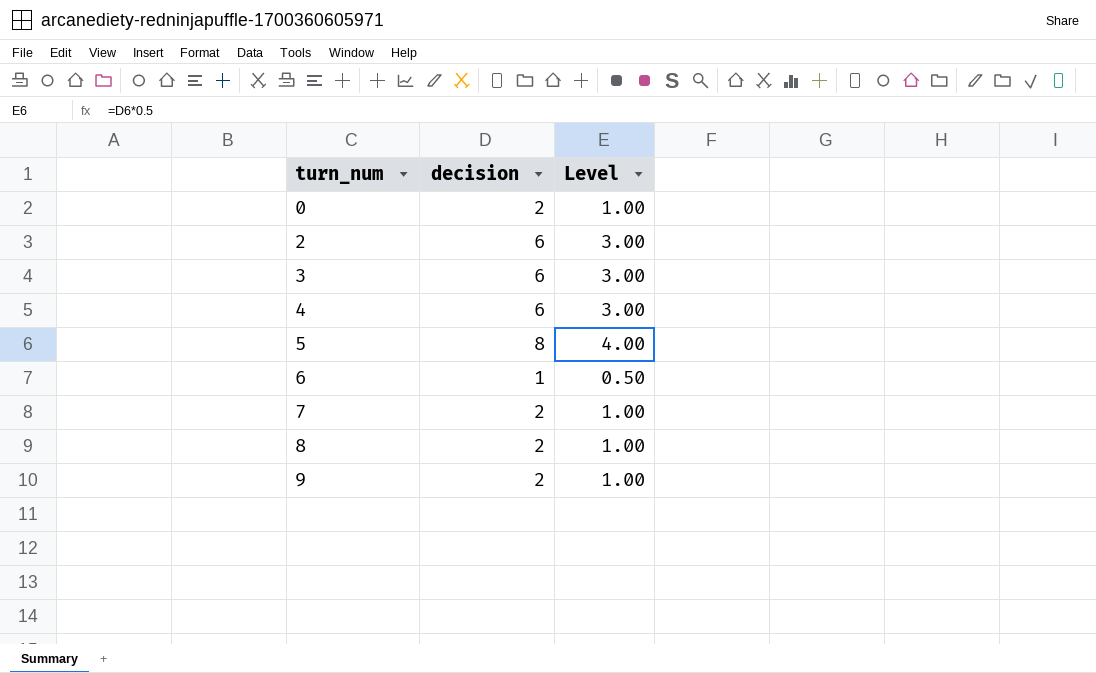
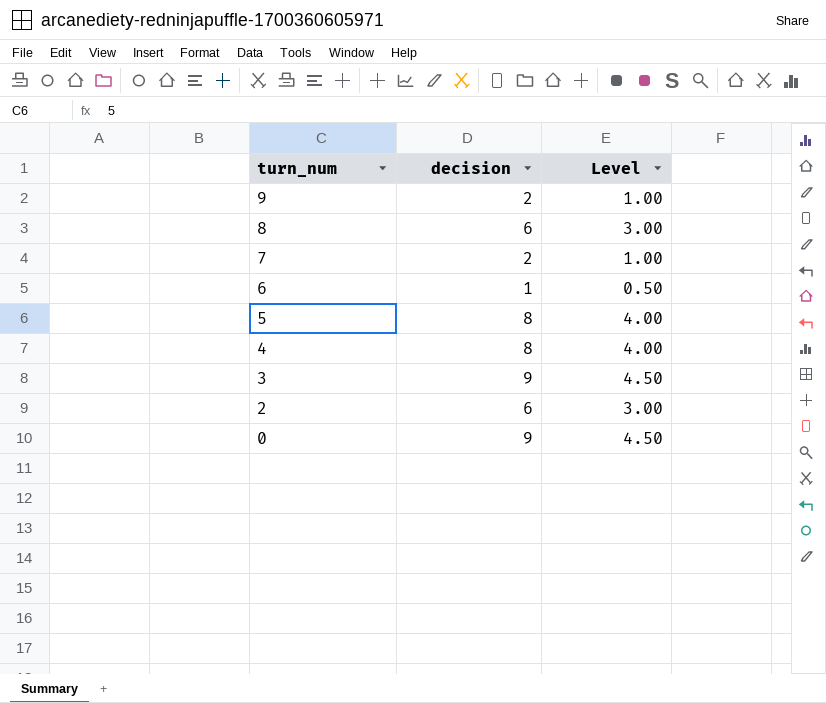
row order: turn_num ascending -> turn_num descending
8 | decision: 2 -> 6
8 | Level: 1.00 -> 3.00
4 | decision: 6 -> 8
4 | Level: 3.00 -> 4.00
3 | decision: 6 -> 9
3 | Level: 3.00 -> 4.50
0 | decision: 2 -> 9
0 | Level: 1.00 -> 4.50

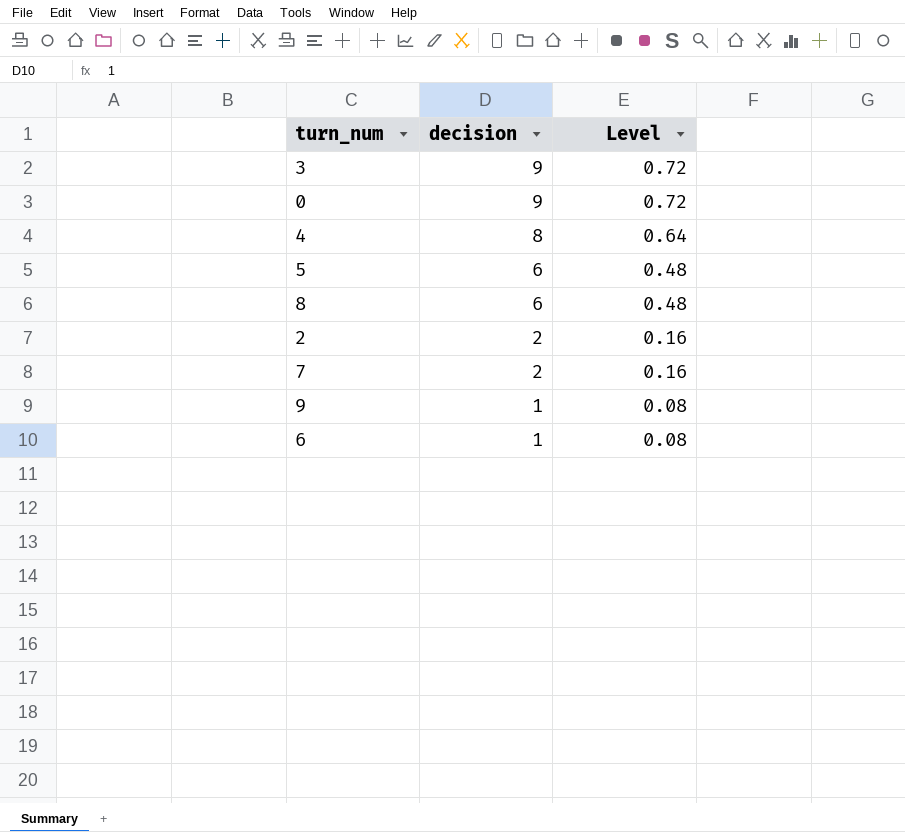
row order: turn_num descending -> decision descending
column Level | formula: [decision] * 0.5 -> [decision] * 0.08
5 | decision: 8 -> 6
2 | decision: 6 -> 2
9 | decision: 2 -> 1

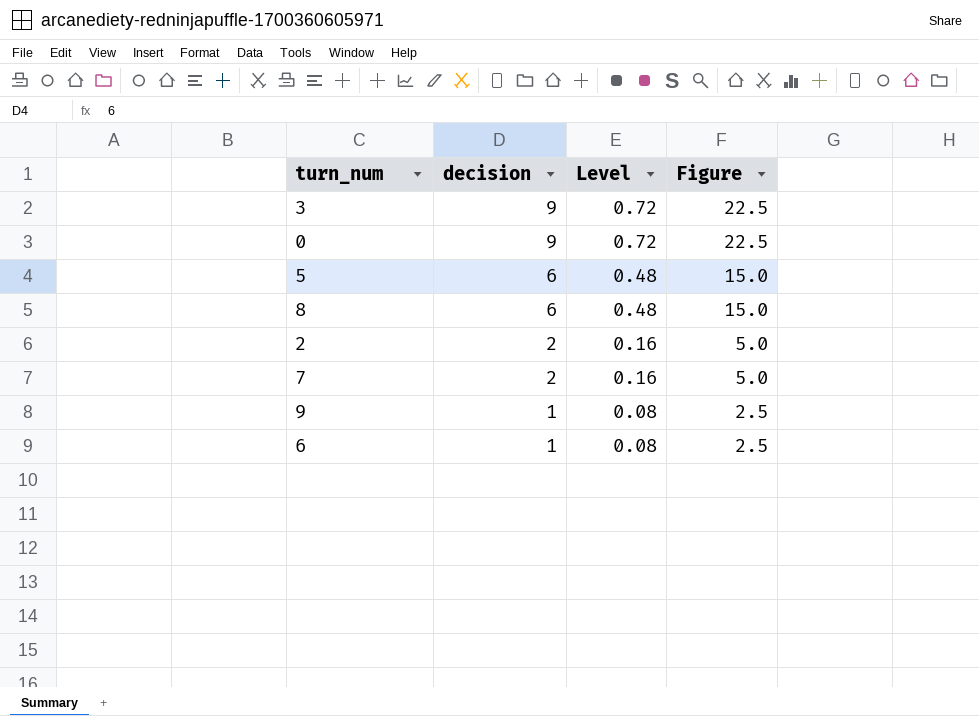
column Figure | formula: none -> [decision] * 2.5
row 4: 8 | 0.64 -> none

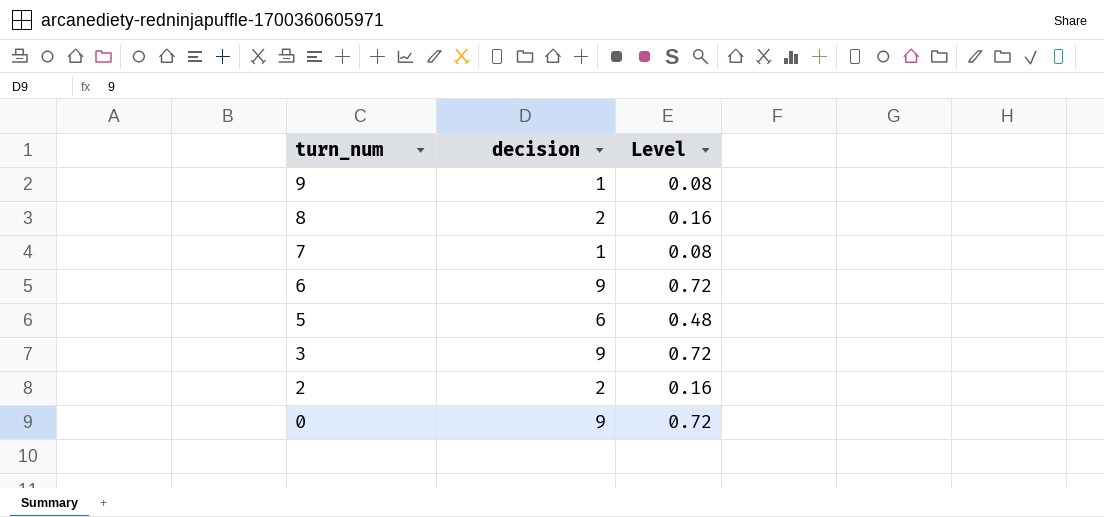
row order: decision descending -> turn_num descending
column Figure | formula: [decision] * 2.5 -> none
8 | decision: 6 -> 2
8 | Level: 0.48 -> 0.16
7 | decision: 2 -> 1
7 | Level: 0.16 -> 0.08
6 | decision: 1 -> 9
6 | Level: 0.08 -> 0.72

